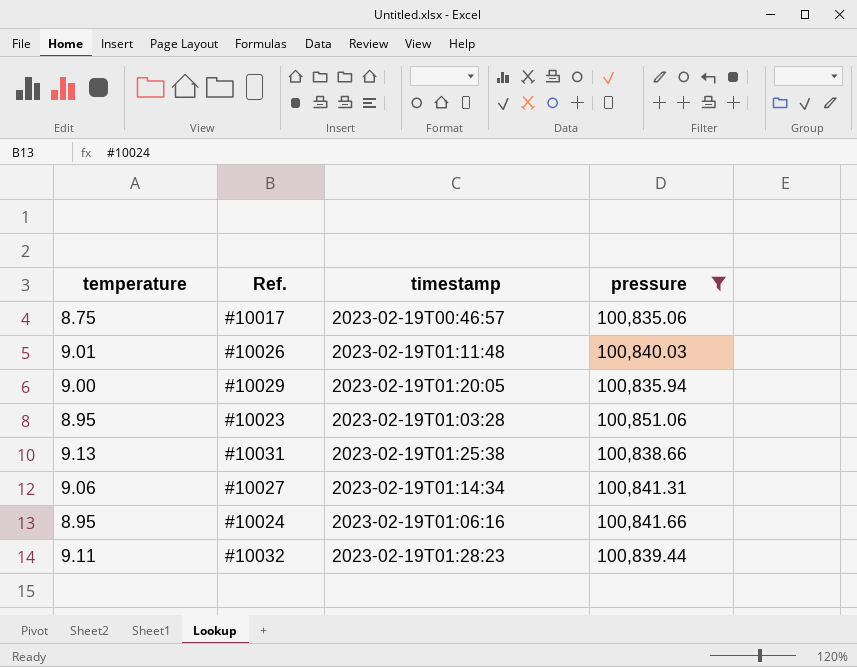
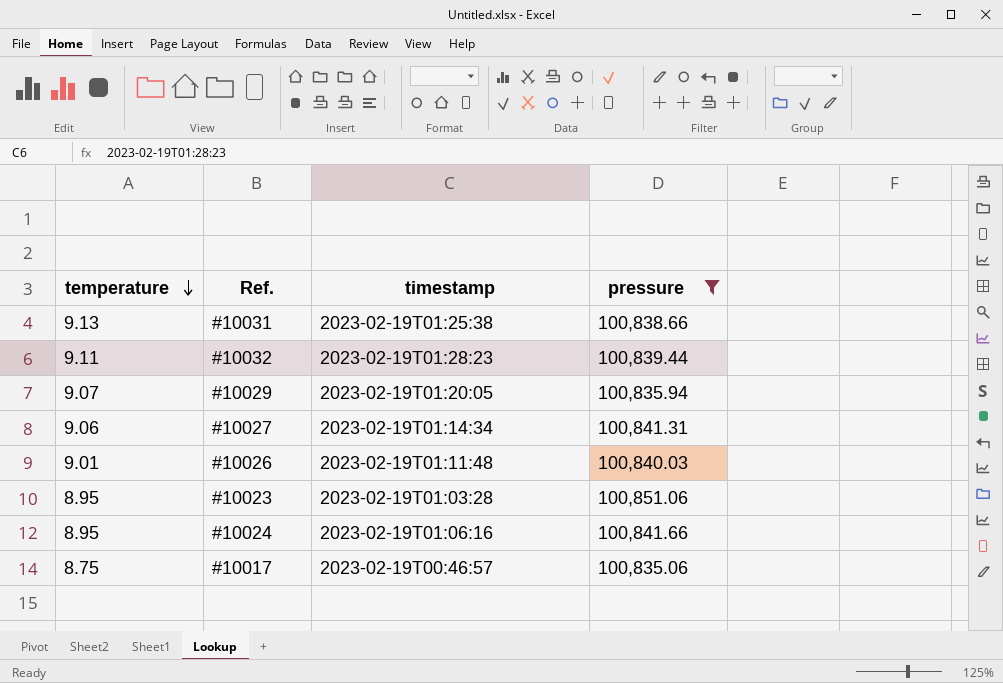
row order: none -> temperature descending
#10029 | temperature: 9.00 -> 9.07

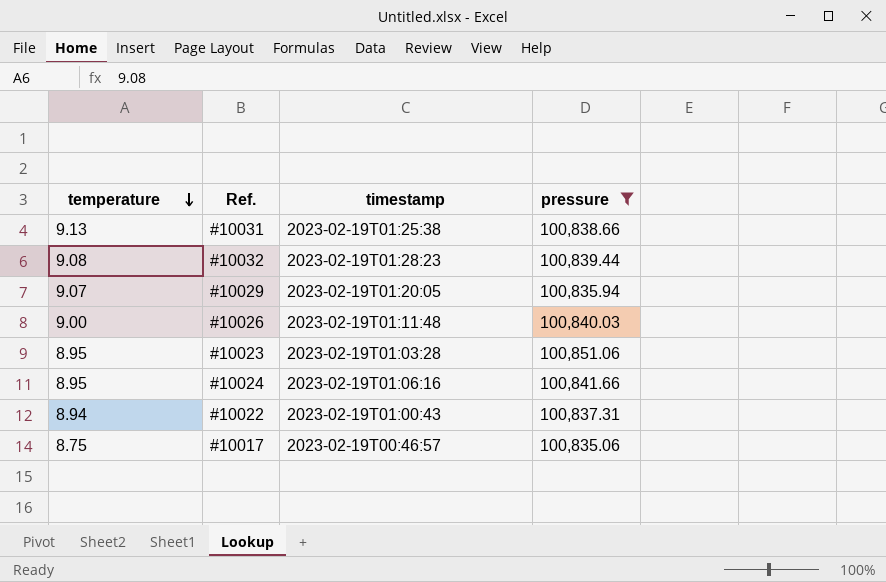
row #10027: 9.06 | 2023-02-19T01:14:34 | 100,841.31 -> none
#10032 | temperature: 9.11 -> 9.08
#10026 | temperature: 9.01 -> 9.00
row #10022: none -> 8.94 | 2023-02-19T01:00:43 | 100,837.31

